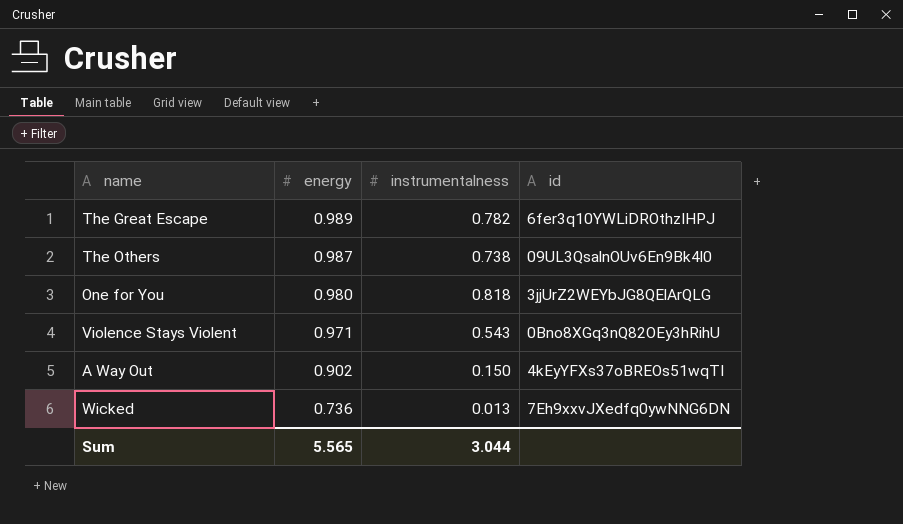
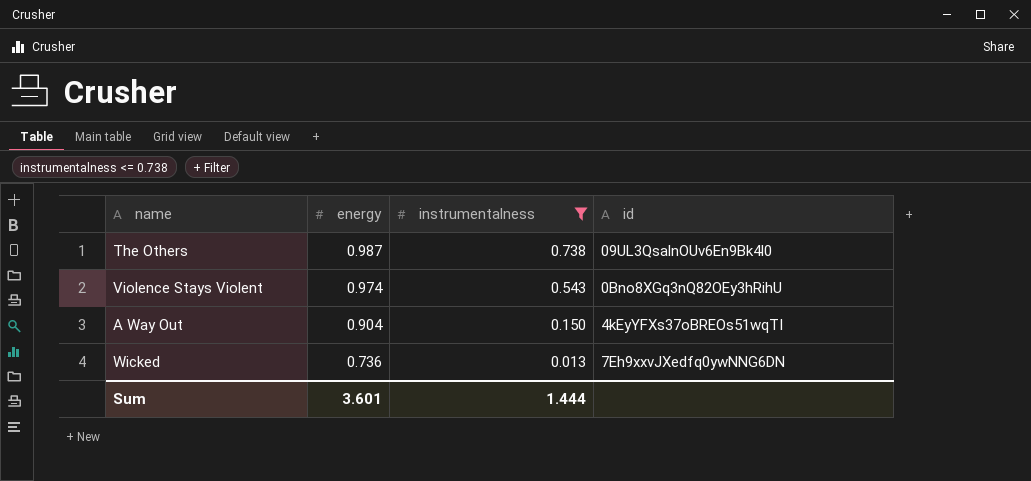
filter: none -> instrumentalness <= 0.738
Violence Stays Violent | energy: 0.971 -> 0.974
A Way Out | energy: 0.902 -> 0.904
Sum | energy: 5.565 -> 3.601
Sum | instrumentalness: 3.044 -> 1.444

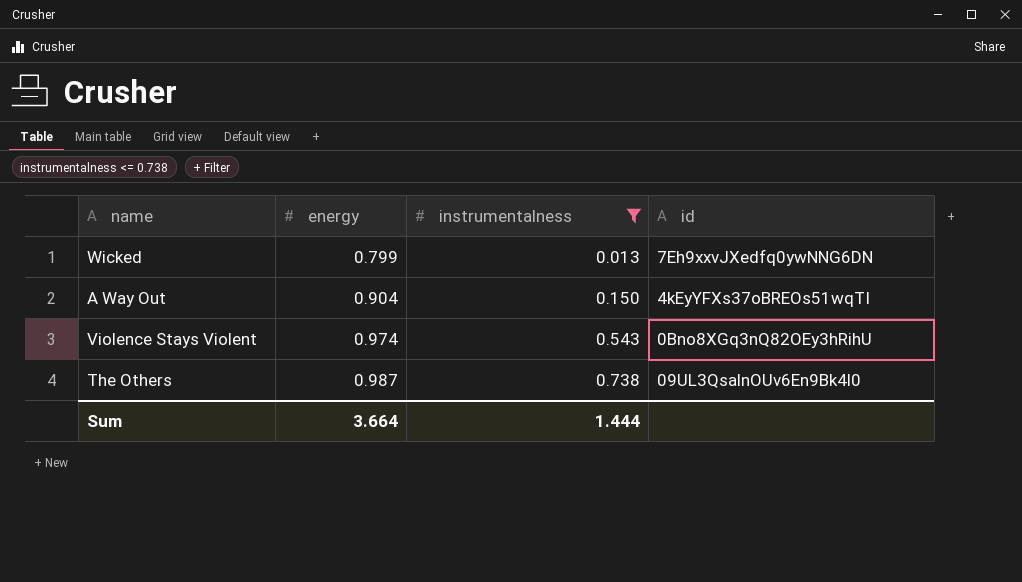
row order: energy descending -> energy ascending
Wicked | energy: 0.736 -> 0.799
Sum | energy: 3.601 -> 3.664

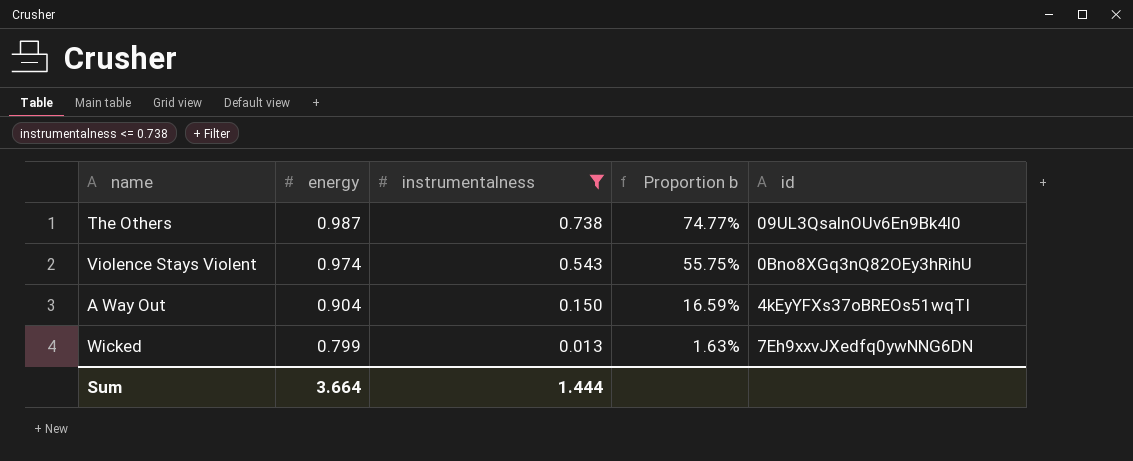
row order: energy ascending -> energy descending
column Proportion b | formula: none -> [instrumentalness] / [energy]

